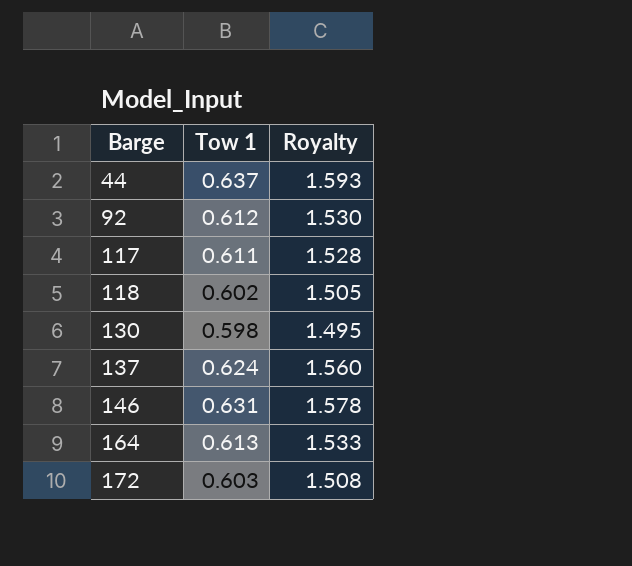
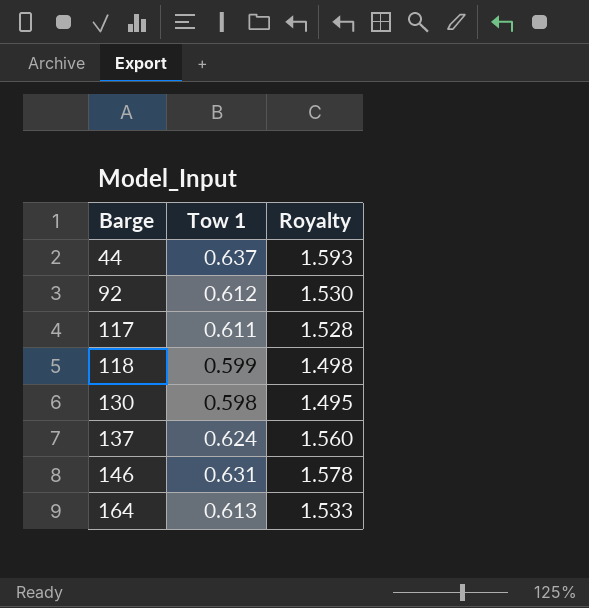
row 172: 0.603 | 1.508 -> none
118 | Tow 1: 0.602 -> 0.599
118 | Royalty: 1.505 -> 1.498

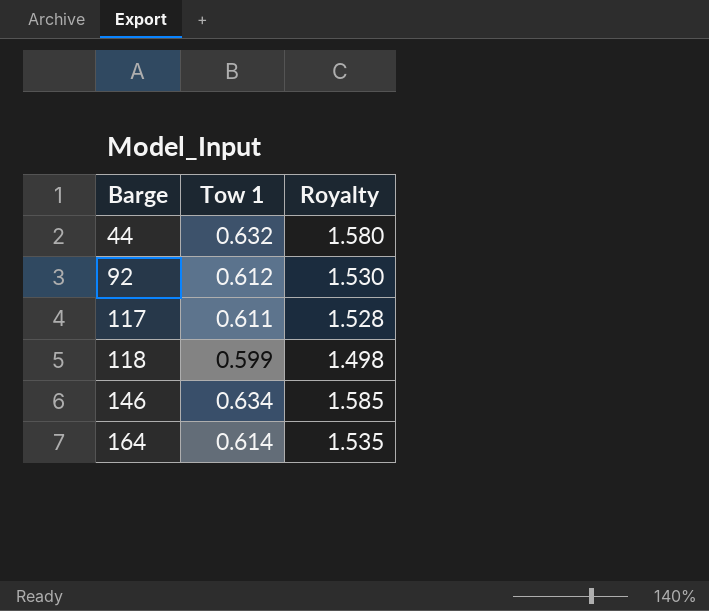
row 130: 0.598 | 1.495 -> none
row 137: 0.624 | 1.560 -> none
44 | Tow 1: 0.637 -> 0.632
44 | Royalty: 1.593 -> 1.580
146 | Tow 1: 0.631 -> 0.634
146 | Royalty: 1.578 -> 1.585
164 | Tow 1: 0.613 -> 0.614
164 | Royalty: 1.533 -> 1.535

